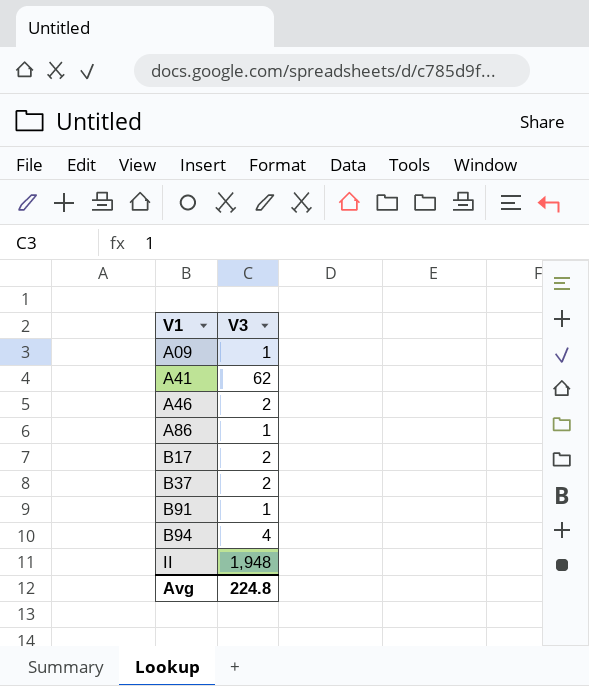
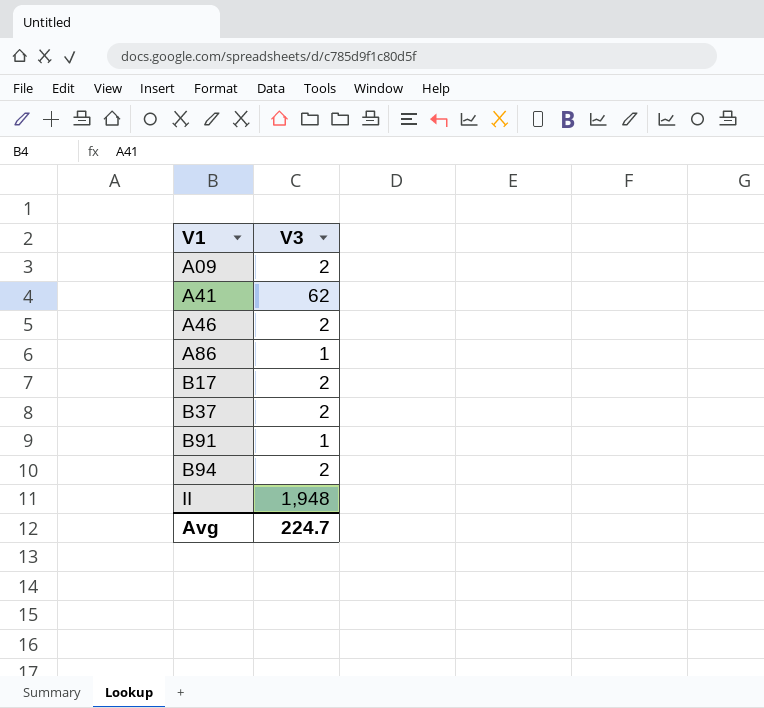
A09 | V3: 1 -> 2
B94 | V3: 4 -> 2
Avg | V3: 224.8 -> 224.7

